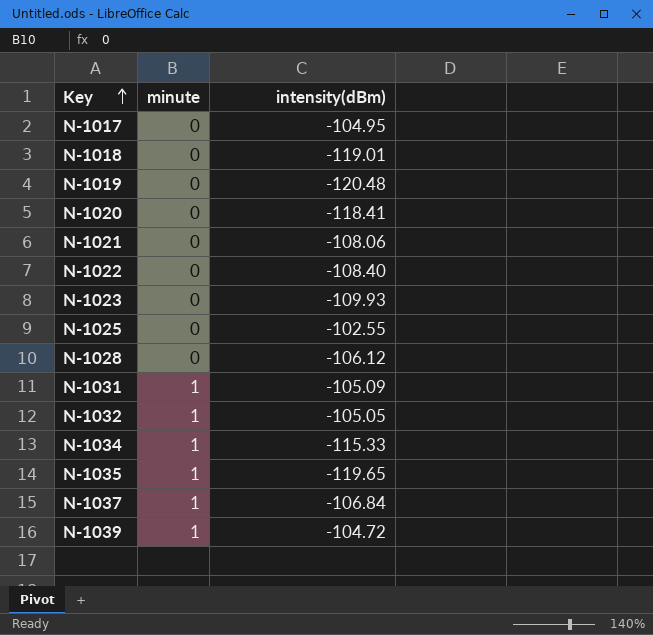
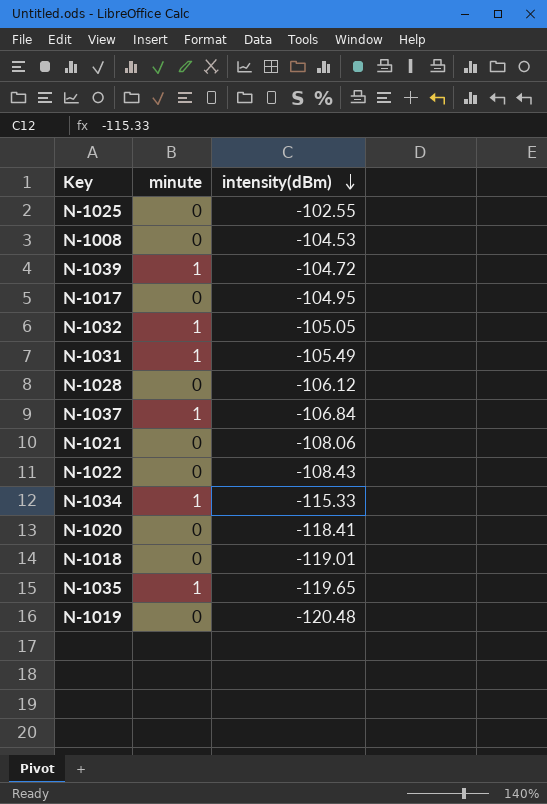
row order: Key ascending -> intensity(dBm) descending
row N-1023: 0 | -109.93 -> none
row N-1008: none -> 0 | -104.53
N-1031 | intensity(dBm): -105.09 -> -105.49
N-1022 | intensity(dBm): -108.40 -> -108.43

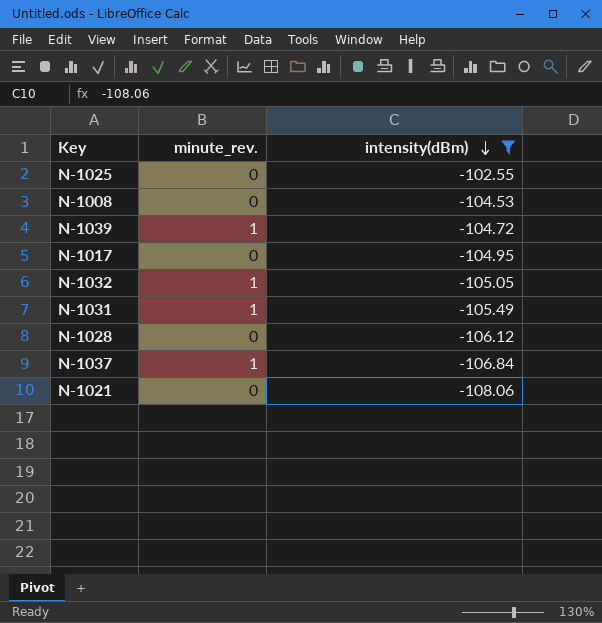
filter: none -> intensity(dBm) >= -108.06
column name: minute -> minute_rev.

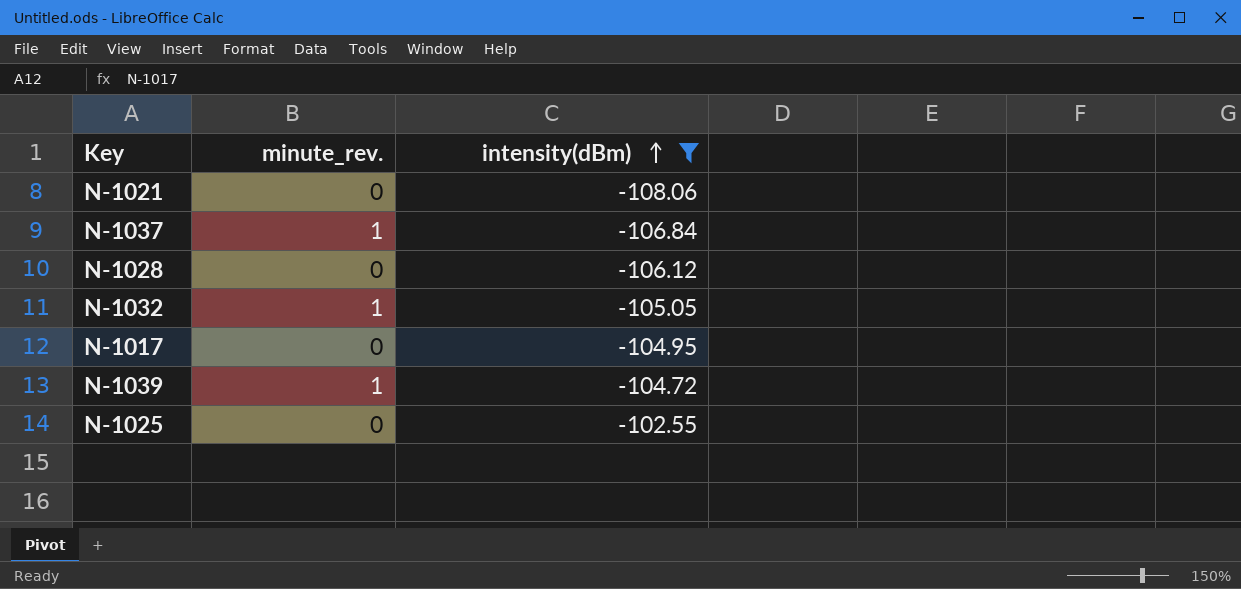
row order: intensity(dBm) descending -> intensity(dBm) ascending
row N-1008: 0 | -104.53 -> none
row N-1031: 1 | -105.49 -> none

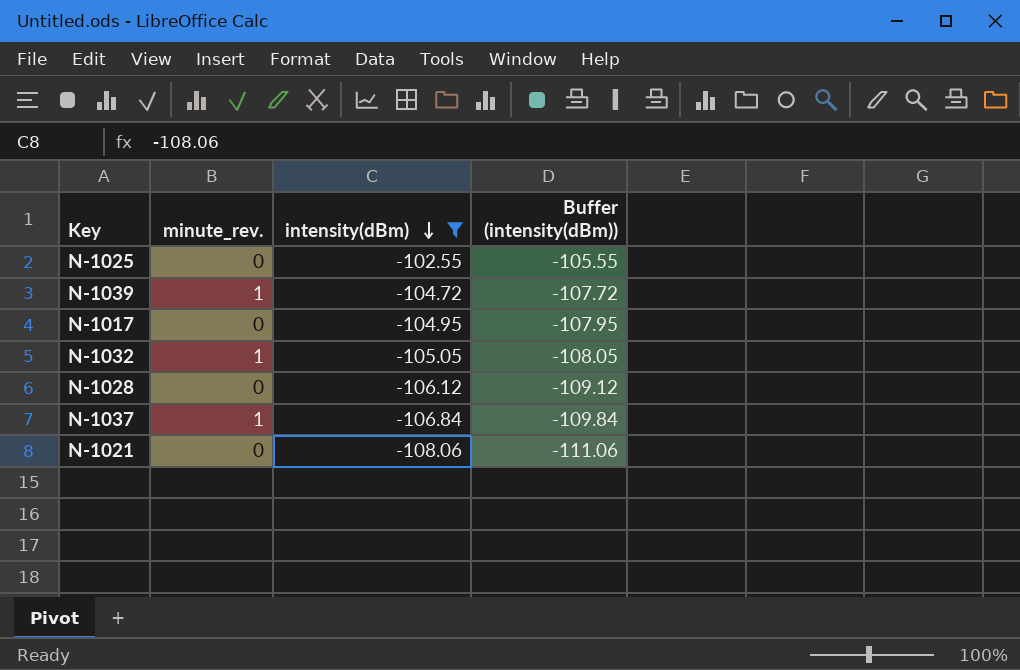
row order: intensity(dBm) ascending -> intensity(dBm) descending
column Buffer (intensity(dBm)) | formula: none -> [intensity(dBm)] - 3

